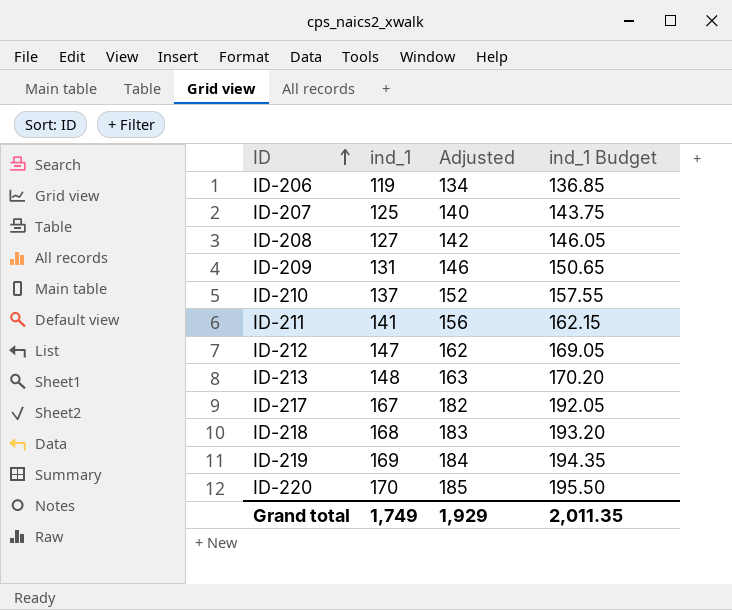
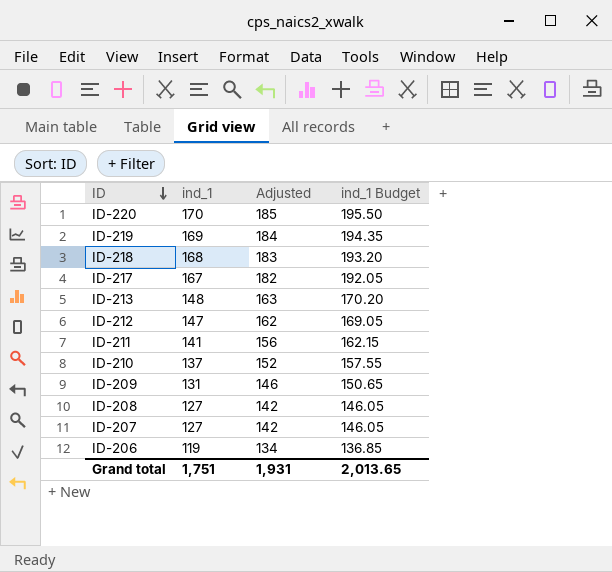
row order: ID ascending -> ID descending
ID-207 | ind_1: 125 -> 127
ID-207 | Adjusted: 140 -> 142
ID-207 | ind_1 Budget: 143.75 -> 146.05
Grand total | ind_1: 1,749 -> 1,751
Grand total | Adjusted: 1,929 -> 1,931
Grand total | ind_1 Budget: 2,011.35 -> 2,013.65

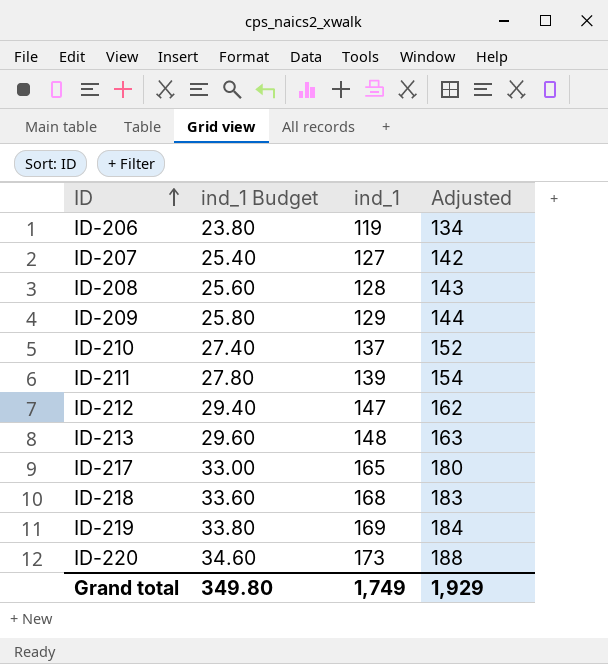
row order: ID descending -> ID ascending
column ind_1 Budget | formula: [ind_1] * 1.15 -> [ind_1] * 0.2
column ind_1 Budget | position: 4 -> 2
ID-208 | ind_1: 127 -> 128
ID-208 | Adjusted: 142 -> 143
ID-209 | ind_1: 131 -> 129
ID-209 | Adjusted: 146 -> 144
ID-211 | ind_1: 141 -> 139
ID-211 | Adjusted: 156 -> 154
ID-217 | ind_1: 167 -> 165
ID-217 | Adjusted: 182 -> 180
ID-220 | ind_1: 170 -> 173
ID-220 | Adjusted: 185 -> 188
Grand total | ind_1 Budget: 2,013.65 -> 349.80
Grand total | ind_1: 1,751 -> 1,749
Grand total | Adjusted: 1,931 -> 1,929

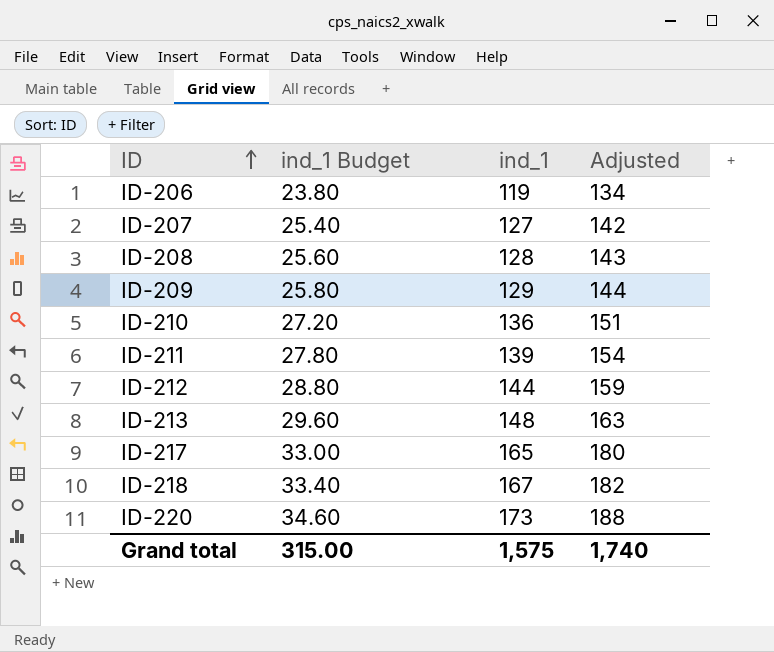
row ID-219: 33.80 | 169 | 184 -> none
ID-210 | ind_1 Budget: 27.40 -> 27.20
ID-210 | ind_1: 137 -> 136
ID-210 | Adjusted: 152 -> 151
ID-212 | ind_1 Budget: 29.40 -> 28.80
ID-212 | ind_1: 147 -> 144
ID-212 | Adjusted: 162 -> 159
ID-218 | ind_1 Budget: 33.60 -> 33.40
ID-218 | ind_1: 168 -> 167
ID-218 | Adjusted: 183 -> 182
Grand total | ind_1 Budget: 349.80 -> 315.00
Grand total | ind_1: 1,749 -> 1,575
Grand total | Adjusted: 1,929 -> 1,740

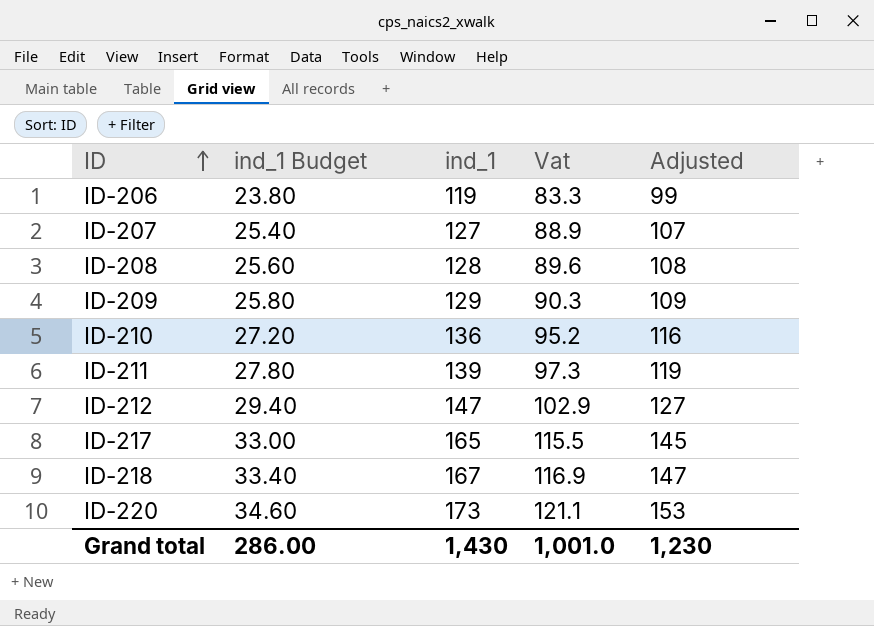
column Vat | formula: none -> [ind_1] * 0.7
column Adjusted | formula: [ind_1] + 15 -> [ind_1] - 20
row ID-213: 29.60 | 148 | 163 -> none
ID-212 | ind_1 Budget: 28.80 -> 29.40
ID-212 | ind_1: 144 -> 147
Grand total | ind_1 Budget: 315.00 -> 286.00
Grand total | ind_1: 1,575 -> 1,430
Grand total | Adjusted: 1,740 -> 1,230

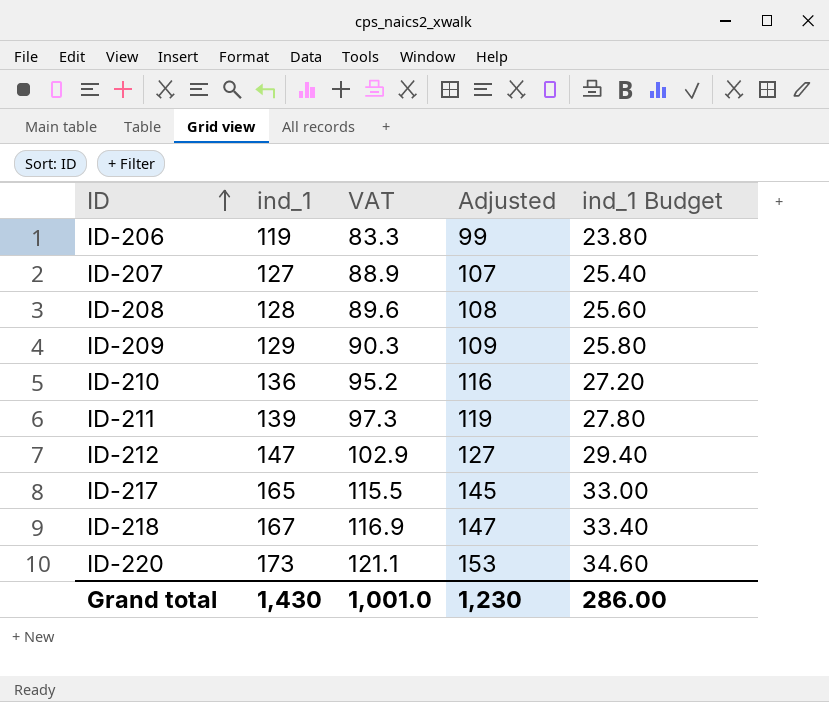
column name: Vat -> VAT
column ind_1 Budget | position: 2 -> 5

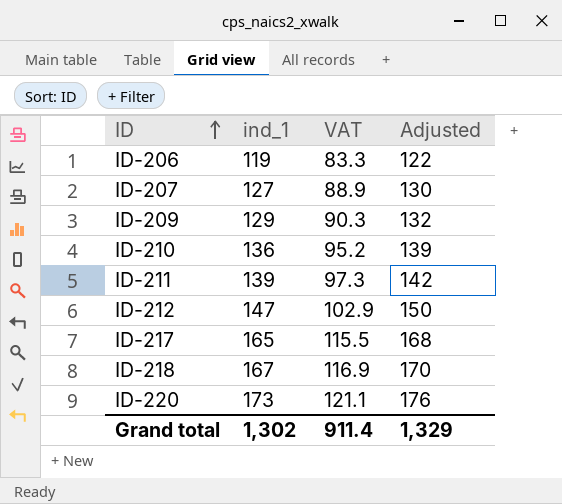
column ind_1 Budget | formula: [ind_1] * 0.2 -> none
column Adjusted | formula: [ind_1] - 20 -> [ind_1] + 3
row ID-208: 128 | 89.6 | 108 | 25.60 -> none
Grand total | ind_1: 1,430 -> 1,302
Grand total | VAT: 1,001.0 -> 911.4
Grand total | Adjusted: 1,230 -> 1,329

